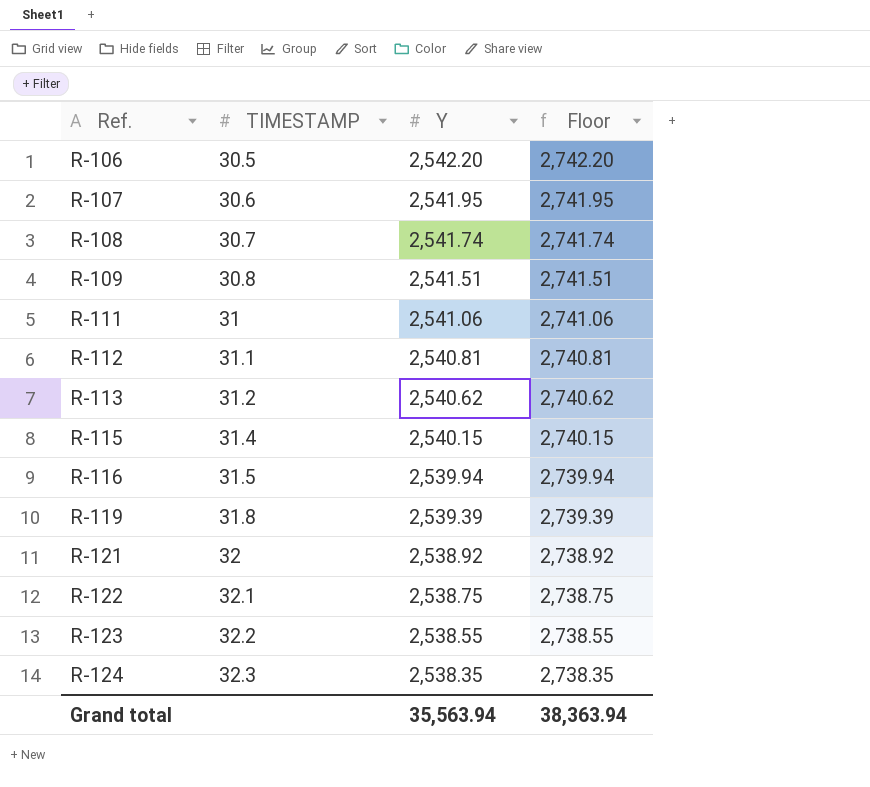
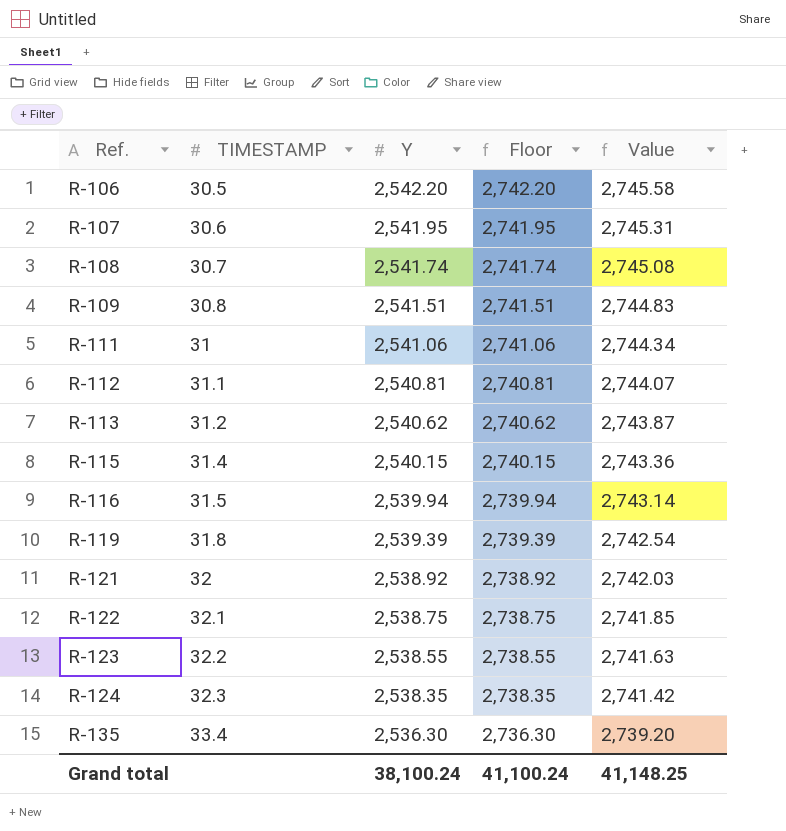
column Value | formula: none -> [Y] * 1.08
row R-135: none -> 33.4 | 2,536.30 | 2,736.30 | 2,739.20
Grand total | Y: 35,563.94 -> 38,100.24
Grand total | Floor: 38,363.94 -> 41,100.24

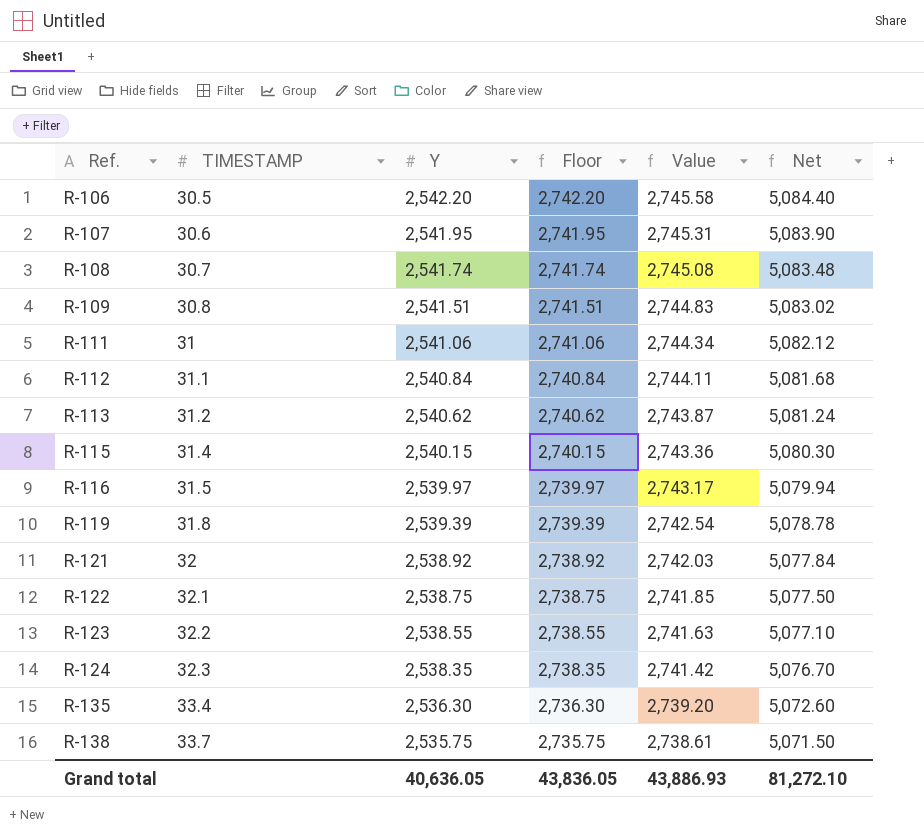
column Net | formula: none -> [Y] * 2
R-112 | Y: 2,540.81 -> 2,540.84
R-112 | Floor: 2,740.81 -> 2,740.84
R-112 | Value: 2,744.07 -> 2,744.11
R-116 | Y: 2,539.94 -> 2,539.97
R-116 | Floor: 2,739.94 -> 2,739.97
R-116 | Value: 2,743.14 -> 2,743.17
row R-138: none -> 33.7 | 2,535.75 | 2,735.75 | 2,738.61 | 5,071.50
Grand total | Y: 38,100.24 -> 40,636.05
Grand total | Floor: 41,100.24 -> 43,836.05
Grand total | Value: 41,148.25 -> 43,886.93

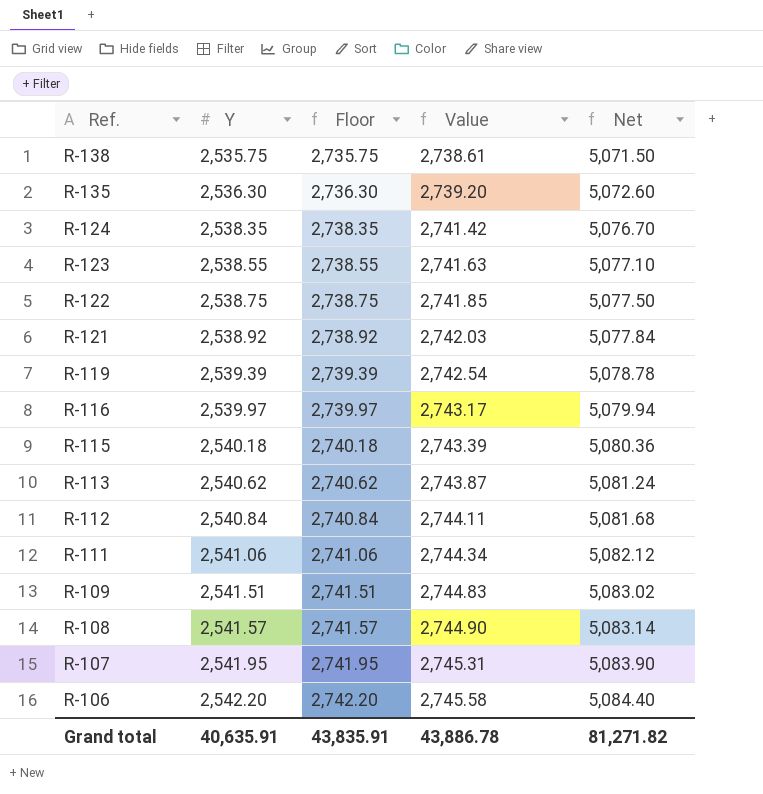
row order: Ref. ascending -> Ref. descending
column TIMESTAMP | position: 2 -> none
R-115 | Y: 2,540.15 -> 2,540.18
R-115 | Floor: 2,740.15 -> 2,740.18
R-115 | Value: 2,743.36 -> 2,743.39
R-115 | Net: 5,080.30 -> 5,080.36
R-108 | Y: 2,541.74 -> 2,541.57
R-108 | Floor: 2,741.74 -> 2,741.57
R-108 | Value: 2,745.08 -> 2,744.90
R-108 | Net: 5,083.48 -> 5,083.14
Grand total | Y: 40,636.05 -> 40,635.91
Grand total | Floor: 43,836.05 -> 43,835.91
Grand total | Value: 43,886.93 -> 43,886.78
Grand total | Net: 81,272.10 -> 81,271.82

